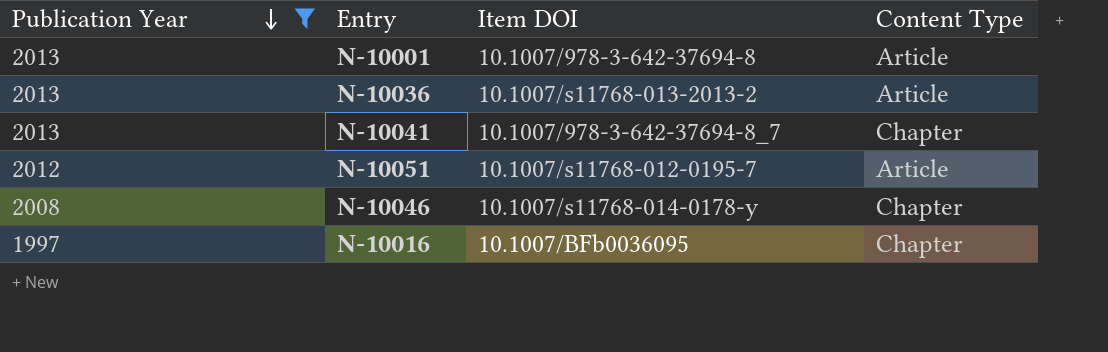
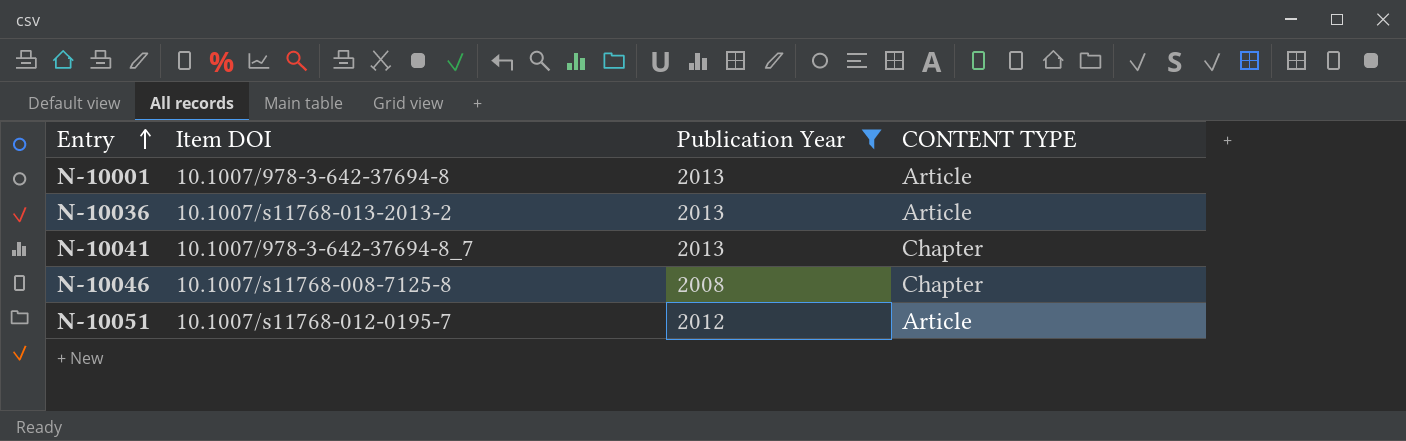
row order: Publication Year descending -> Entry ascending
column Publication Year | position: 1 -> 3
column name: Content Type -> CONTENT TYPE
row N-10016: 1997 | 10.1007/BFb0036095 | Chapter -> none
N-10046 | Item DOI: 10.1007/s11768-014-0178-y -> 10.1007/s11768-008-7125-8

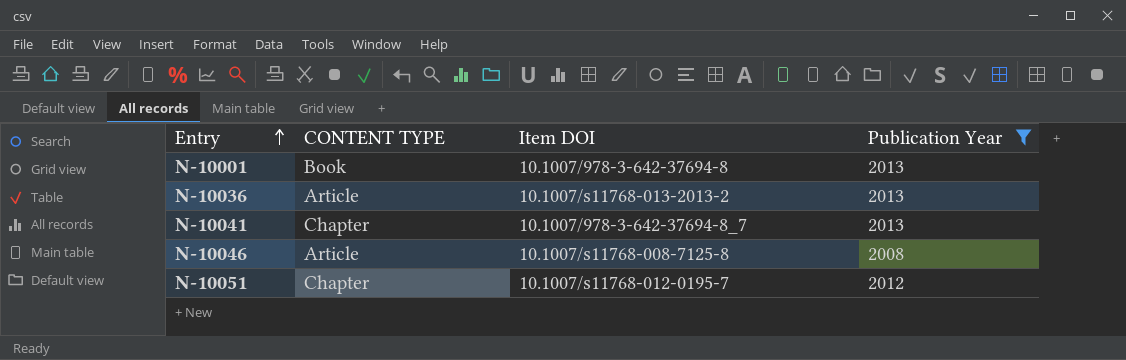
column CONTENT TYPE | position: 4 -> 2
N-10001 | CONTENT TYPE: Article -> Book
N-10046 | CONTENT TYPE: Chapter -> Article
N-10051 | CONTENT TYPE: Article -> Chapter

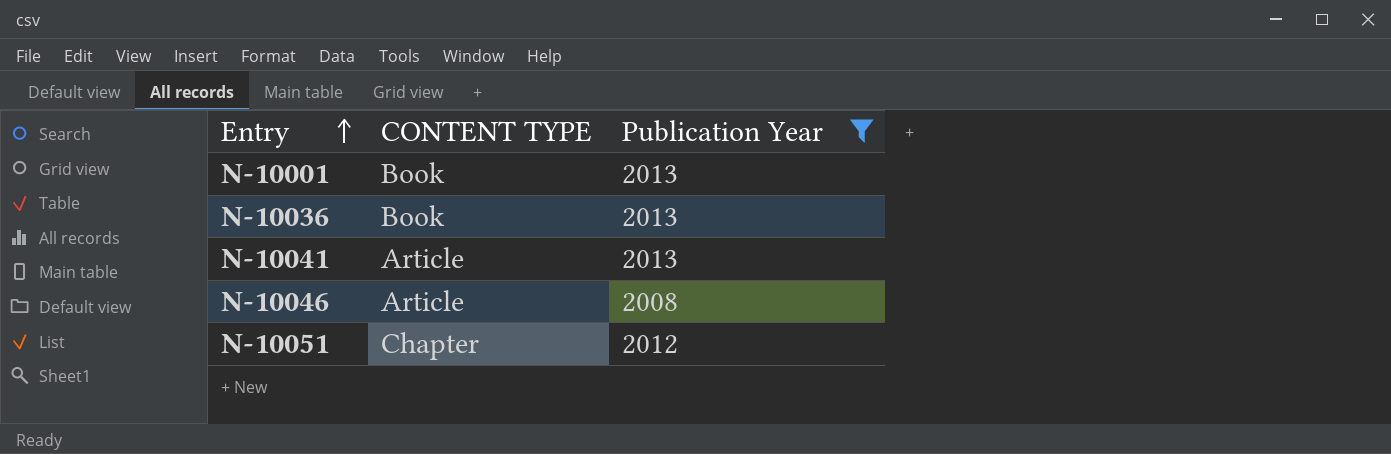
column Item DOI | position: 3 -> none
N-10036 | CONTENT TYPE: Article -> Book
N-10041 | CONTENT TYPE: Chapter -> Article

